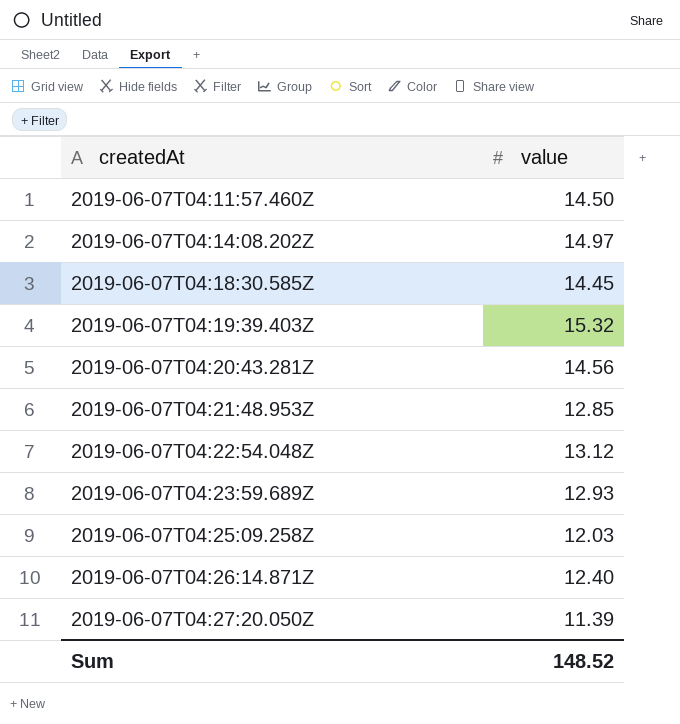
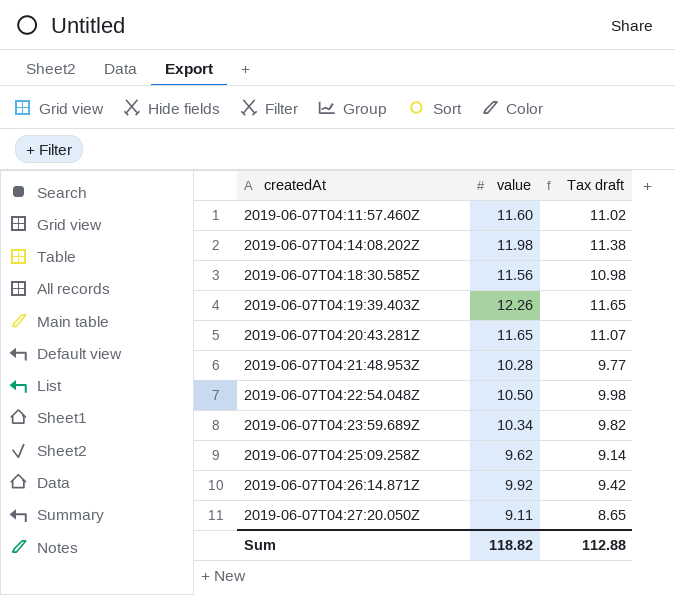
column Tax draft | formula: none -> [value] * 0.95
2019-06-07T04:11:57.460Z | value: 14.50 -> 11.60
2019-06-07T04:14:08.202Z | value: 14.97 -> 11.98
2019-06-07T04:18:30.585Z | value: 14.45 -> 11.56
2019-06-07T04:19:39.403Z | value: 15.32 -> 12.26
2019-06-07T04:20:43.281Z | value: 14.56 -> 11.65
2019-06-07T04:21:48.953Z | value: 12.85 -> 10.28
2019-06-07T04:22:54.048Z | value: 13.12 -> 10.50
2019-06-07T04:23:59.689Z | value: 12.93 -> 10.34
2019-06-07T04:25:09.258Z | value: 12.03 -> 9.62
2019-06-07T04:26:14.871Z | value: 12.40 -> 9.92
2019-06-07T04:27:20.050Z | value: 11.39 -> 9.11
Sum | value: 148.52 -> 118.82

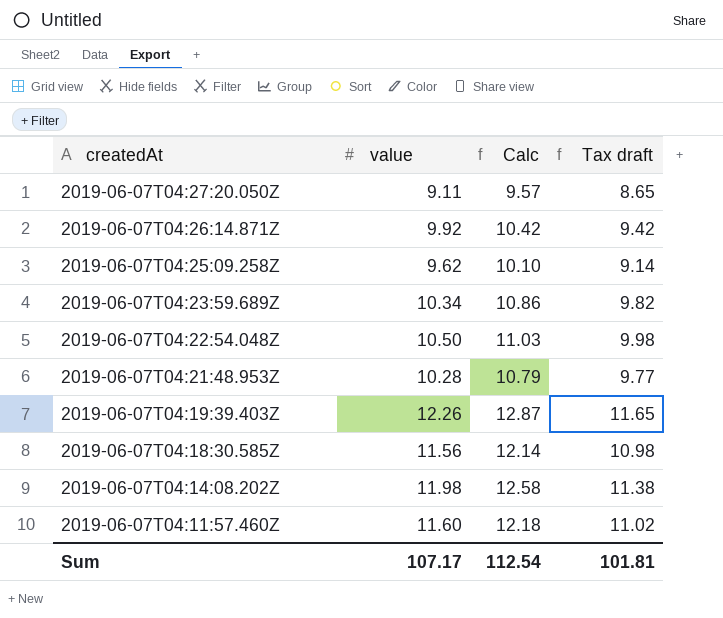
row order: createdAt ascending -> createdAt descending
column Calc | formula: none -> [value] * 1.05
row 2019-06-07T04:20:43.281Z: 11.65 | 11.07 -> none
Sum | value: 118.82 -> 107.17
Sum | Tax draft: 112.88 -> 101.81

